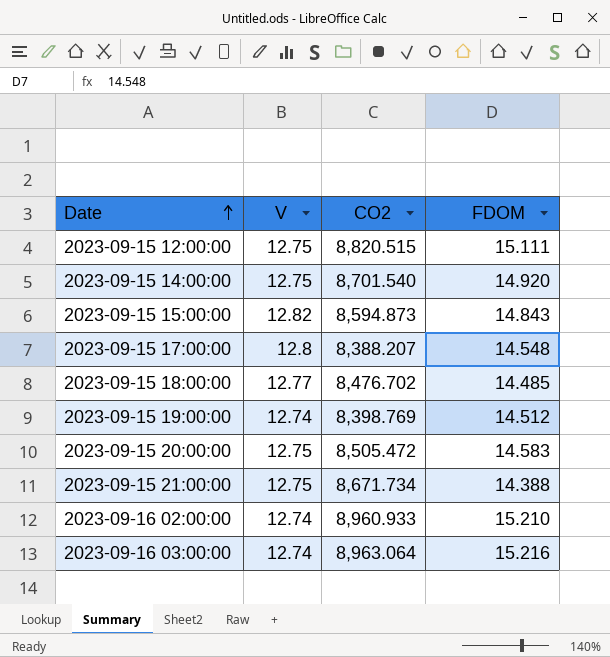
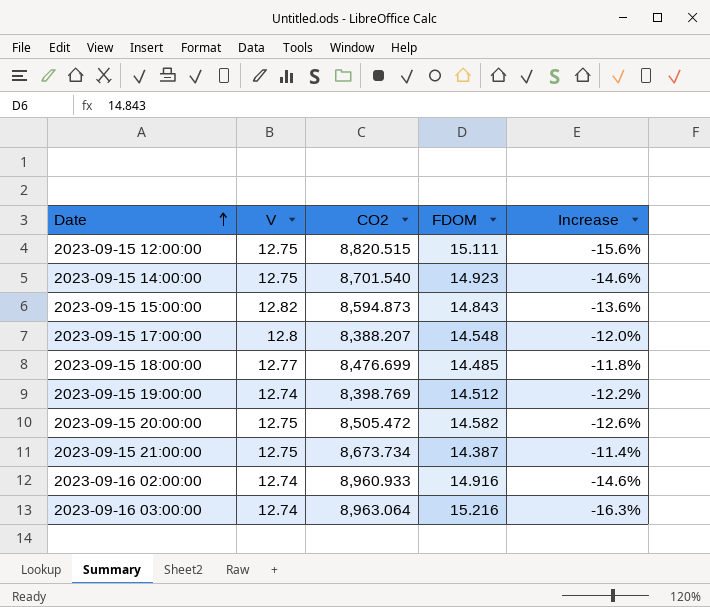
column Increase | formula: none -> ([V] - [FDOM]) / [FDOM]
2023-09-15 14:00:00 | FDOM: 14.920 -> 14.923
2023-09-15 18:00:00 | CO2: 8,476.702 -> 8,476.699
2023-09-15 20:00:00 | FDOM: 14.583 -> 14.582
2023-09-15 21:00:00 | CO2: 8,671.734 -> 8,673.734
2023-09-15 21:00:00 | FDOM: 14.388 -> 14.387
2023-09-16 02:00:00 | FDOM: 15.210 -> 14.916

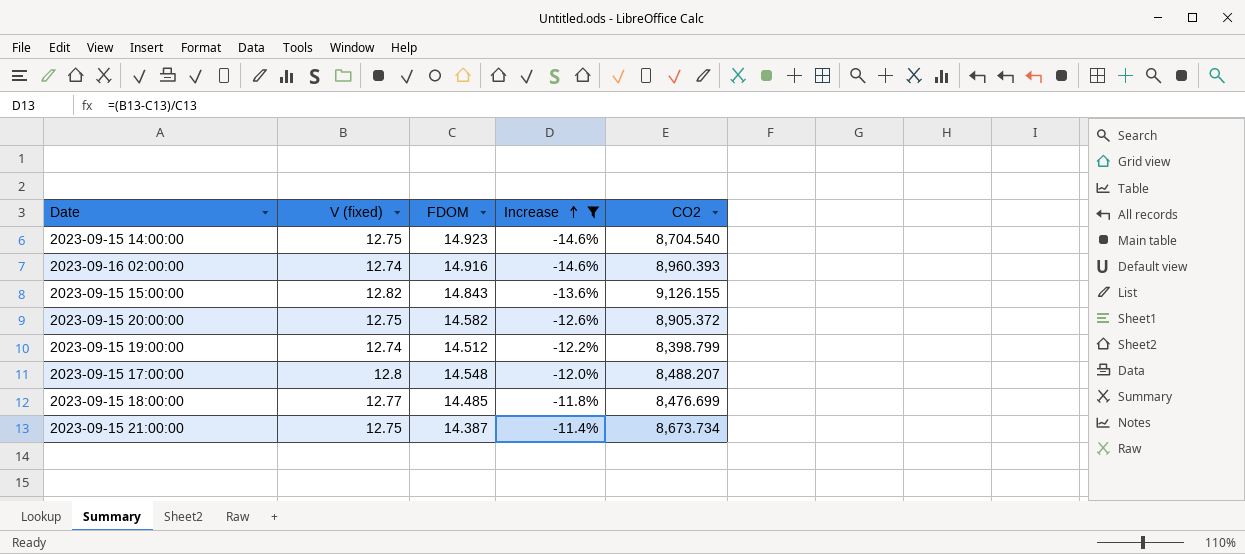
filter: none -> Increase >= -14.6%
row order: Date ascending -> Increase ascending
column name: V -> V (fixed)
column CO2 | position: 3 -> 5
2023-09-15 14:00:00 | CO2: 8,701.540 -> 8,704.540
2023-09-16 02:00:00 | CO2: 8,960.933 -> 8,960.393
2023-09-15 15:00:00 | CO2: 8,594.873 -> 9,126.155
2023-09-15 20:00:00 | CO2: 8,505.472 -> 8,905.372
2023-09-15 19:00:00 | CO2: 8,398.769 -> 8,398.799
2023-09-15 17:00:00 | CO2: 8,388.207 -> 8,488.207

